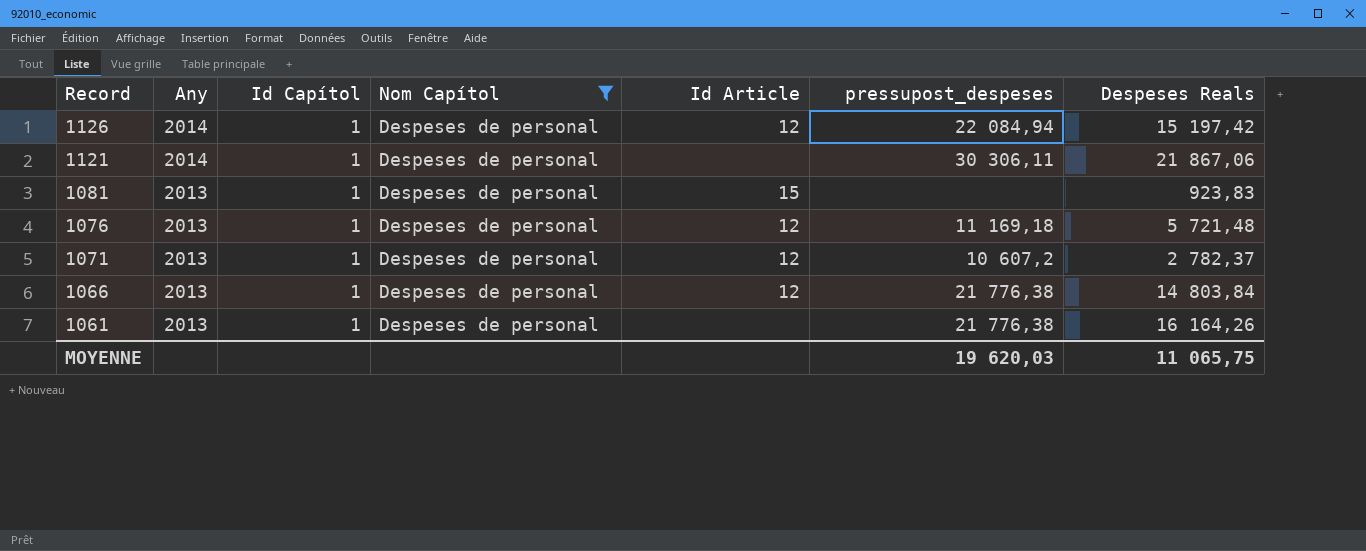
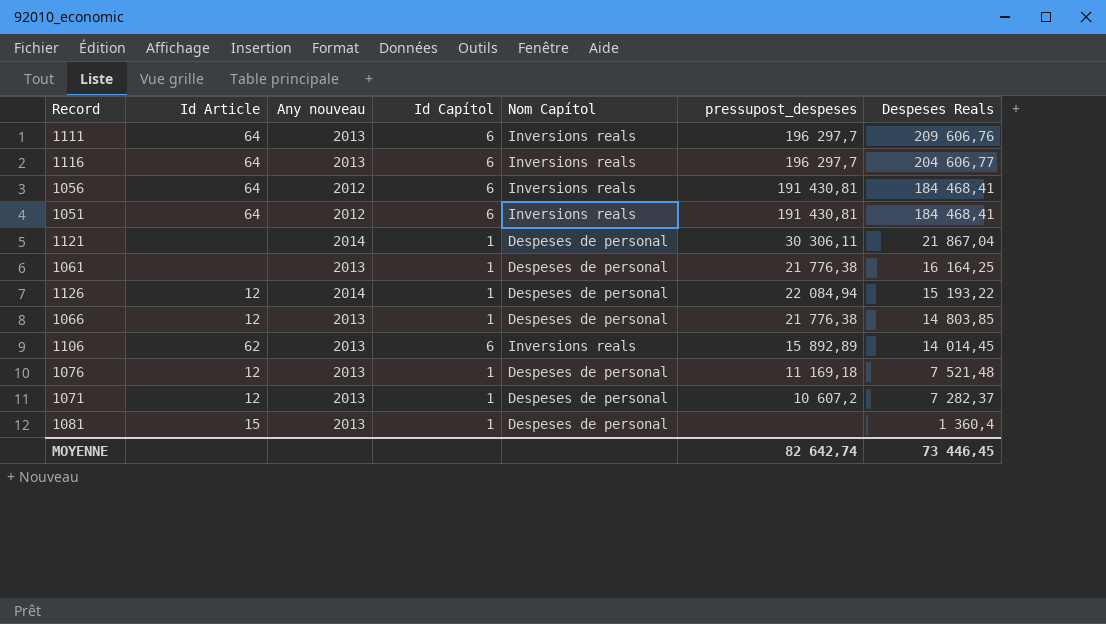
filter: Nom Capítol = Despeses de personal -> none
row order: Record descending -> Despeses Reals descending
column Id Article | position: 5 -> 2
column name: Any -> Any nouveau
1121 | Despeses Reals: 21 867,06 -> 21 867,04
1061 | Despeses Reals: 16 164,26 -> 16 164,25
1126 | Despeses Reals: 15 197,42 -> 15 193,22
1066 | Despeses Reals: 14 803,84 -> 14 803,85
1076 | Despeses Reals: 5 721,48 -> 7 521,48
1071 | Despeses Reals: 2 782,37 -> 7 282,37
1081 | Despeses Reals: 923,83 -> 1 360,4
MOYENNE | pressupost_despeses: 19 620,03 -> 82 642,74
MOYENNE | Despeses Reals: 11 065,75 -> 73 446,45

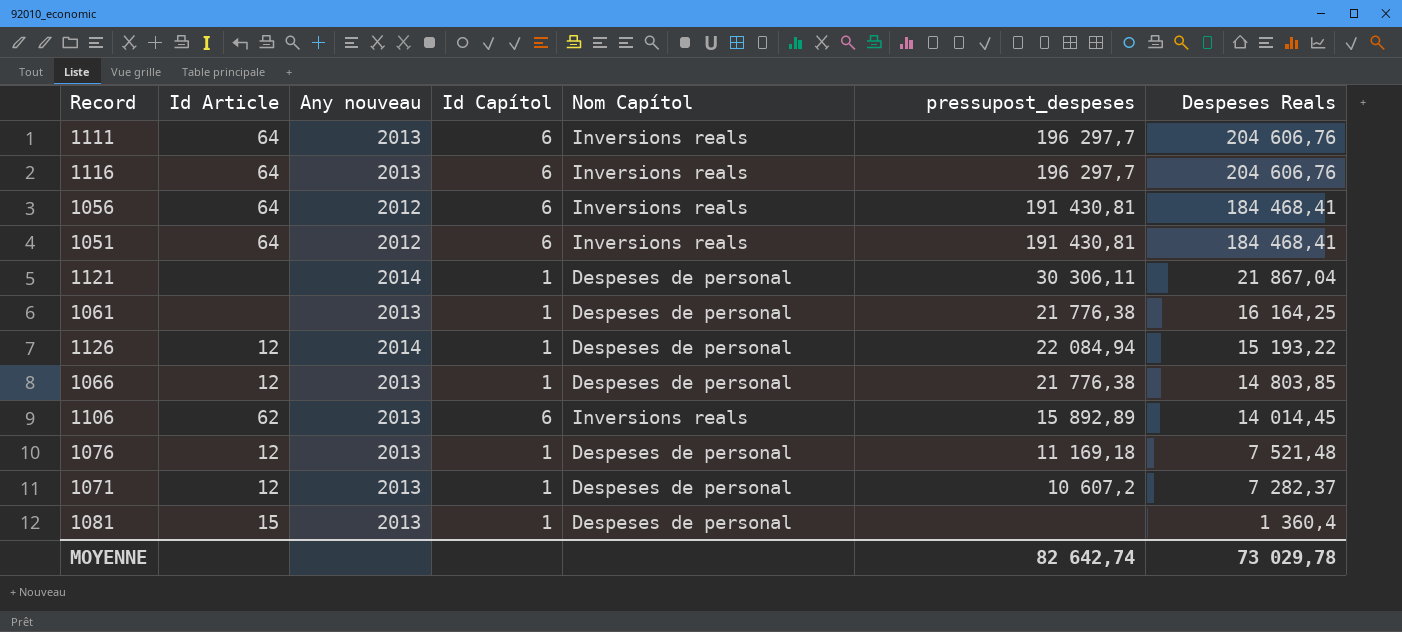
1111 | Despeses Reals: 209 606,76 -> 204 606,76
1116 | Despeses Reals: 204 606,77 -> 204 606,76
MOYENNE | Despeses Reals: 73 446,45 -> 73 029,78

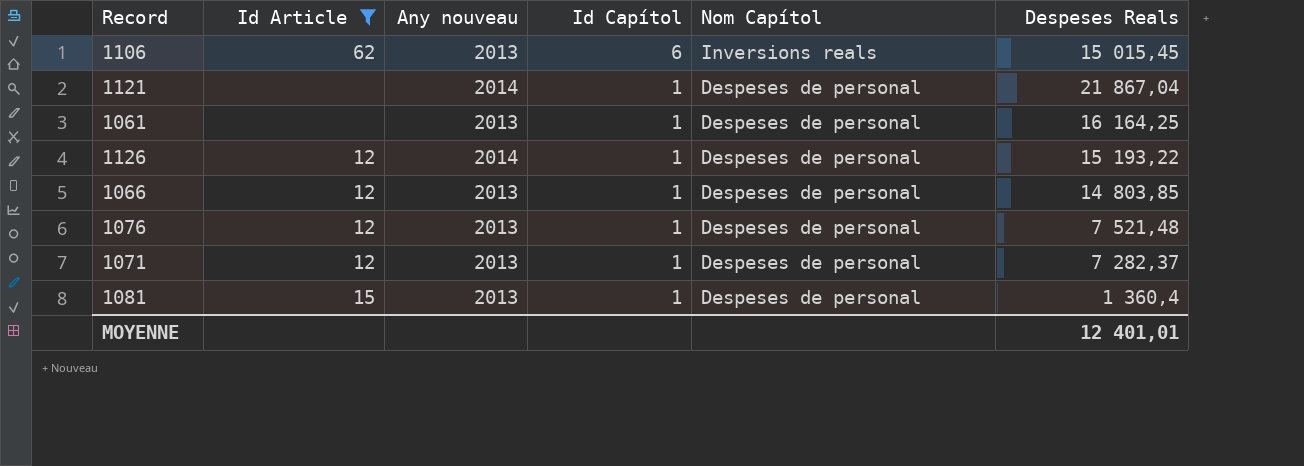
filter: none -> Id Article != 64
row order: Despeses Reals descending -> Id Capítol descending
column pressupost_despeses | position: 6 -> none
1106 | Despeses Reals: 14 014,45 -> 15 015,45
MOYENNE | Despeses Reals: 73 029,78 -> 12 401,01

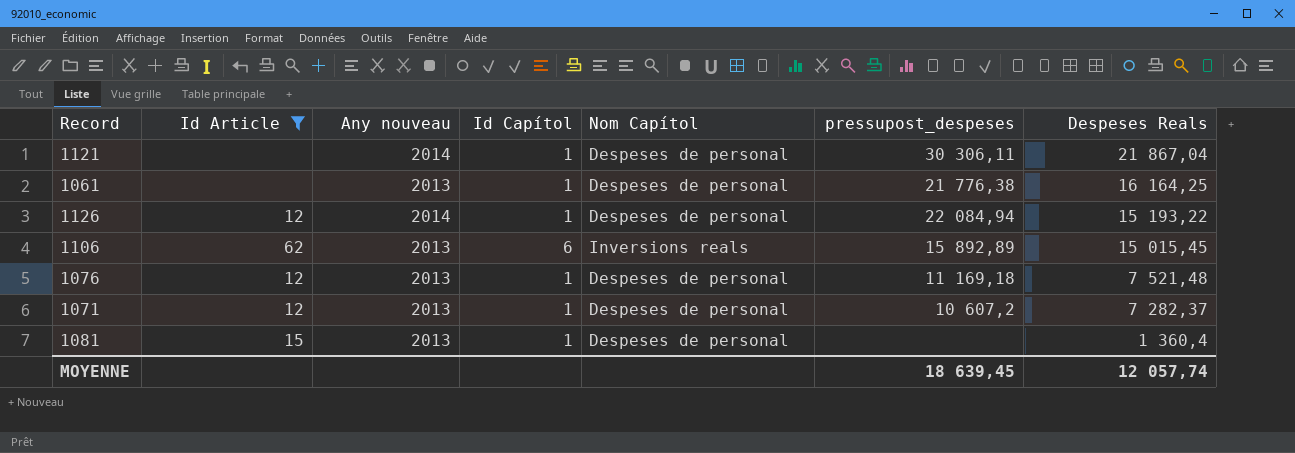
row order: Id Capítol descending -> Despeses Reals descending
column pressupost_despeses | position: none -> 6
row 1066: 12 | 2013 | 1 | Despeses de personal | 14 803,85 -> none
MOYENNE | Despeses Reals: 12 401,01 -> 12 057,74

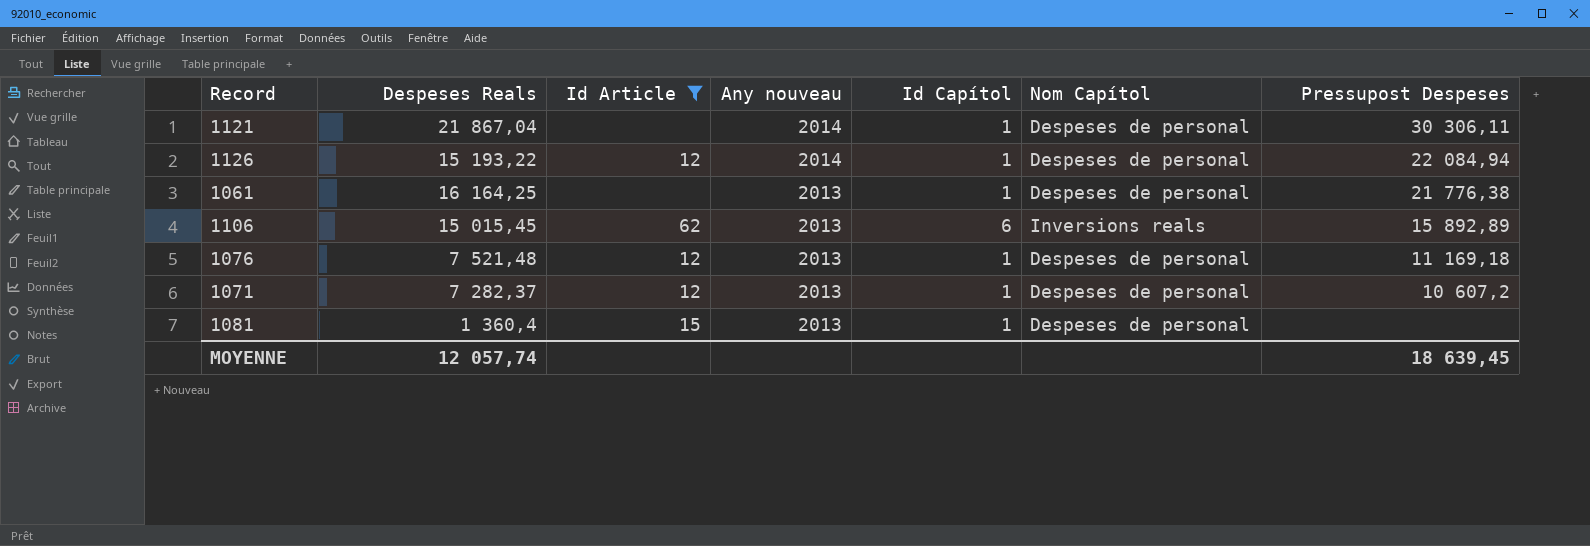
row order: Despeses Reals descending -> Any nouveau descending
column Despeses Reals | position: 7 -> 2
column name: pressupost_despeses -> Pressupost Despeses

